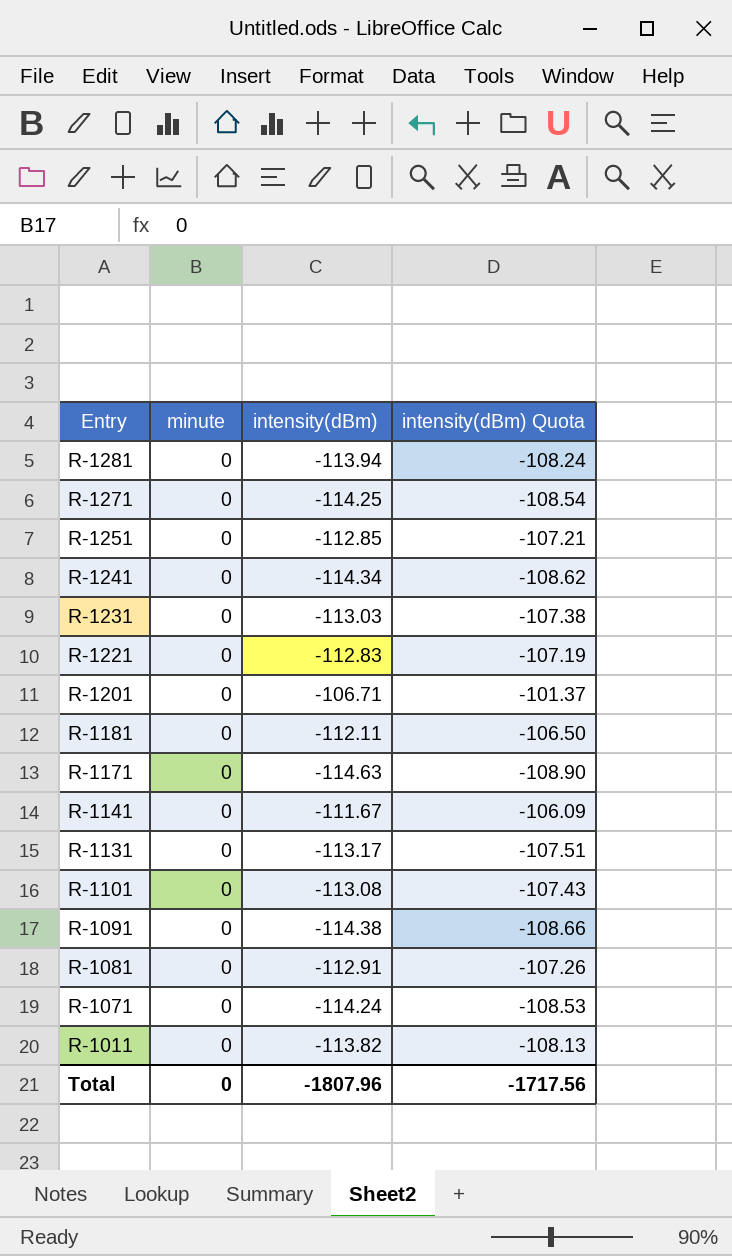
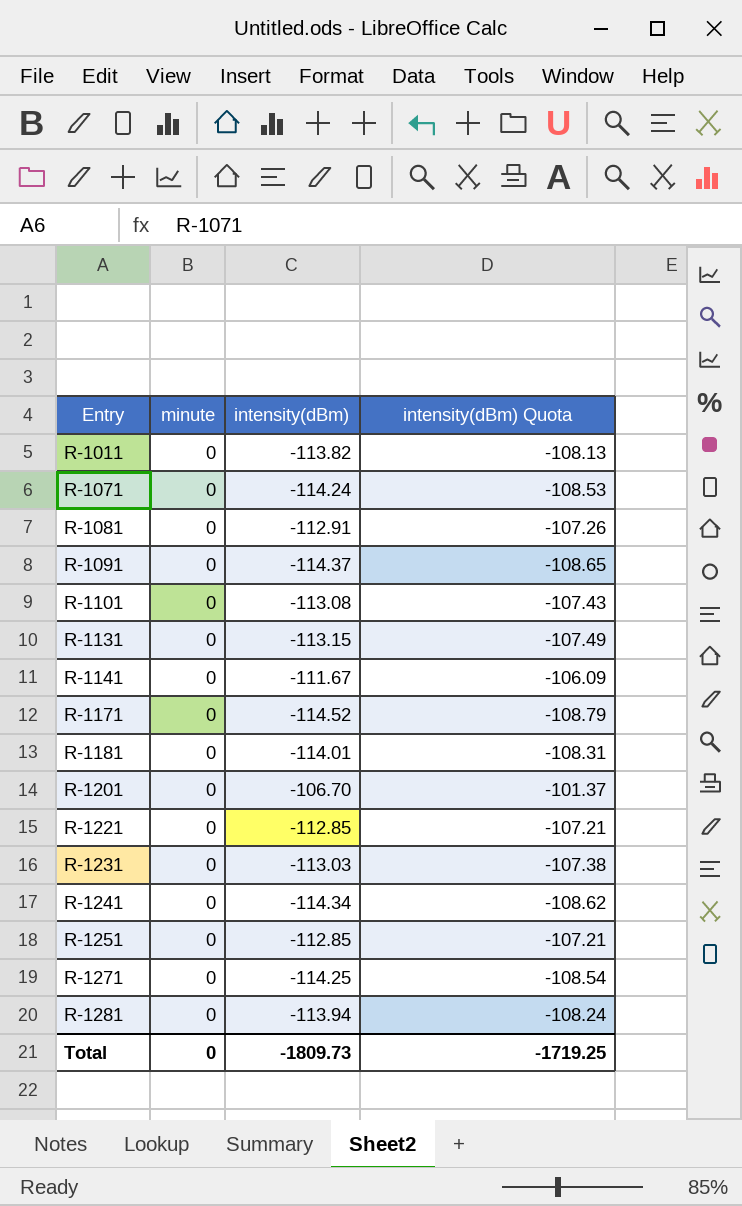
row order: Entry descending -> Entry ascending
R-1091 | intensity(dBm): -114.38 -> -114.37
R-1091 | intensity(dBm) Quota: -108.66 -> -108.65
R-1131 | intensity(dBm): -113.17 -> -113.15
R-1131 | intensity(dBm) Quota: -107.51 -> -107.49
R-1171 | intensity(dBm): -114.63 -> -114.52
R-1171 | intensity(dBm) Quota: -108.90 -> -108.79
R-1181 | intensity(dBm): -112.11 -> -114.01
R-1181 | intensity(dBm) Quota: -106.50 -> -108.31
R-1201 | intensity(dBm): -106.71 -> -106.70
R-1221 | intensity(dBm): -112.83 -> -112.85
R-1221 | intensity(dBm) Quota: -107.19 -> -107.21
Total | intensity(dBm): -1807.96 -> -1809.73
Total | intensity(dBm) Quota: -1717.56 -> -1719.25

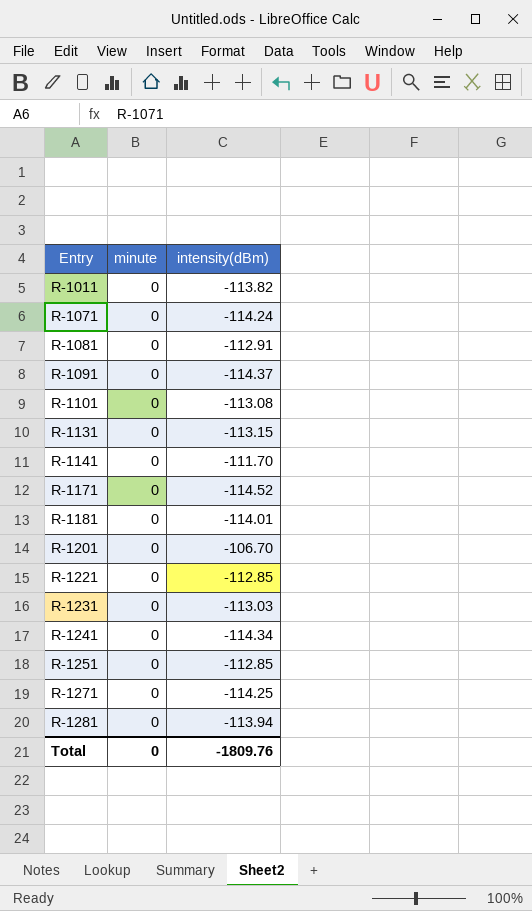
column intensity(dBm) Quota | formula: [intensity(dBm)] * 0.95 -> none
R-1141 | intensity(dBm): -111.67 -> -111.70
Total | intensity(dBm): -1809.73 -> -1809.76

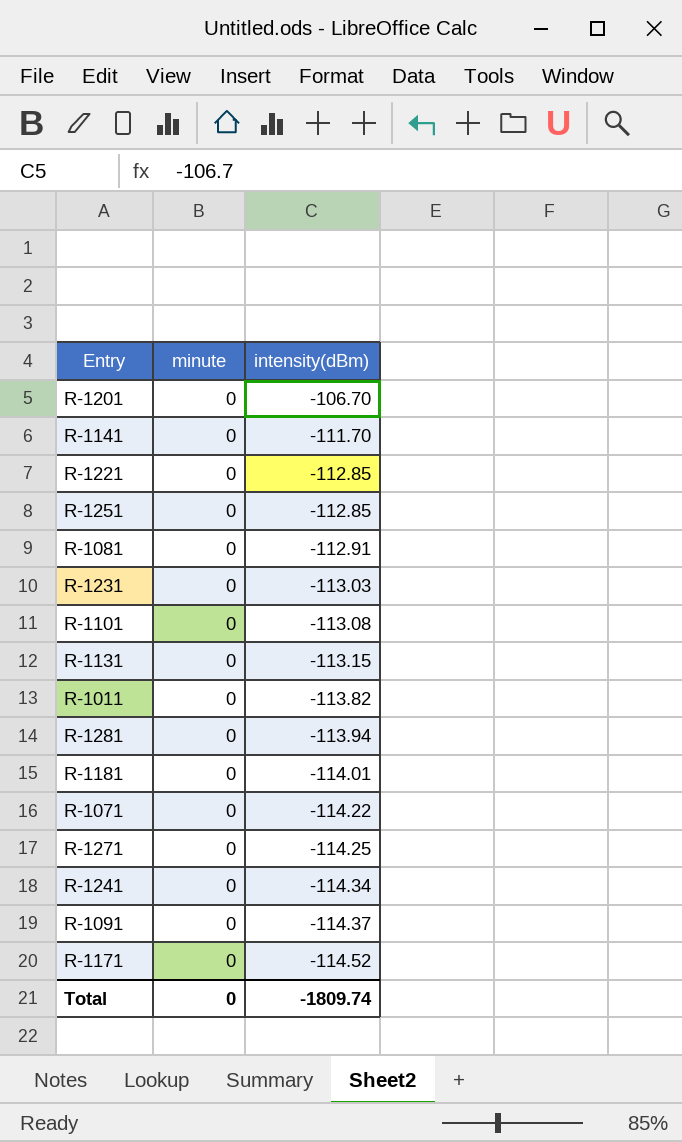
row order: Entry ascending -> intensity(dBm) descending
R-1071 | intensity(dBm): -114.24 -> -114.22
Total | intensity(dBm): -1809.76 -> -1809.74

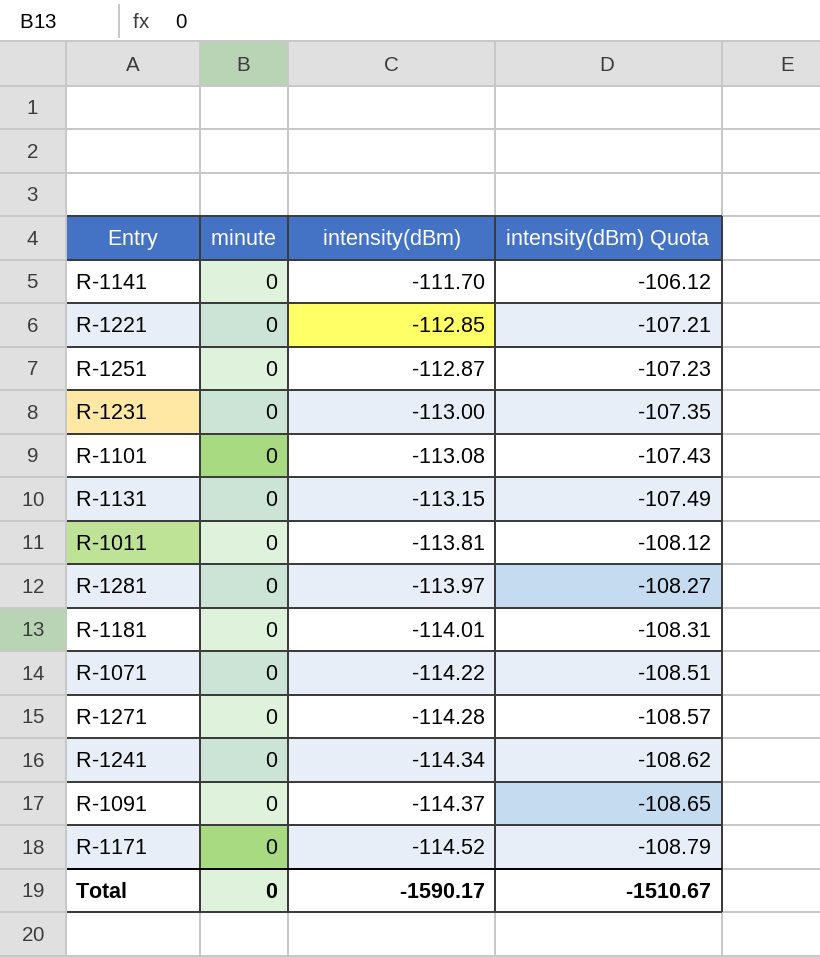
column intensity(dBm) Quota | formula: none -> [intensity(dBm)] * 0.95
row R-1201: 0 | -106.70 -> none
row R-1081: 0 | -112.91 -> none
R-1251 | intensity(dBm): -112.85 -> -112.87
R-1231 | intensity(dBm): -113.03 -> -113.00
R-1011 | intensity(dBm): -113.82 -> -113.81
R-1281 | intensity(dBm): -113.94 -> -113.97
R-1271 | intensity(dBm): -114.25 -> -114.28
Total | intensity(dBm): -1809.74 -> -1590.17

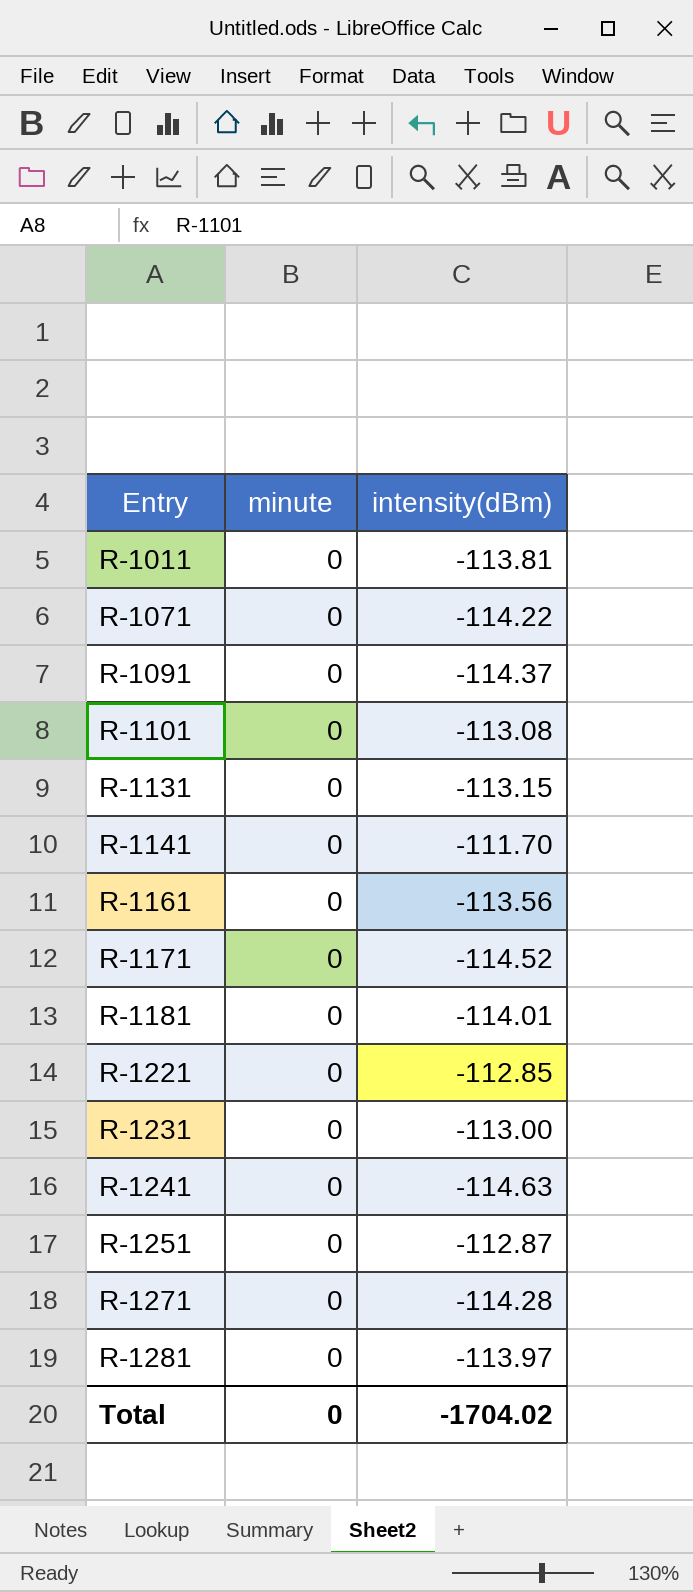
row order: intensity(dBm) descending -> Entry ascending
column intensity(dBm) Quota | formula: [intensity(dBm)] * 0.95 -> none
row R-1161: none -> 0 | -113.56
R-1241 | intensity(dBm): -114.34 -> -114.63
Total | intensity(dBm): -1590.17 -> -1704.02

